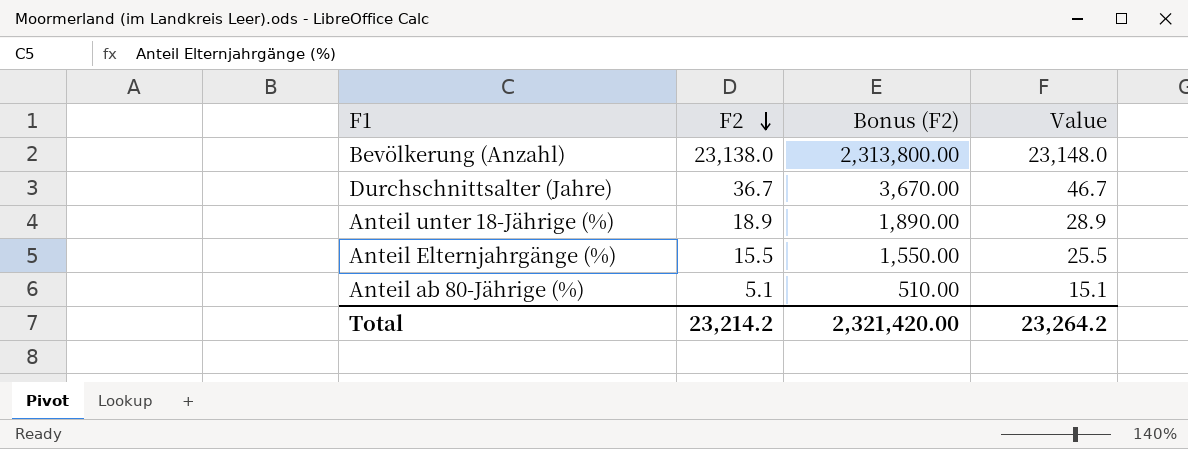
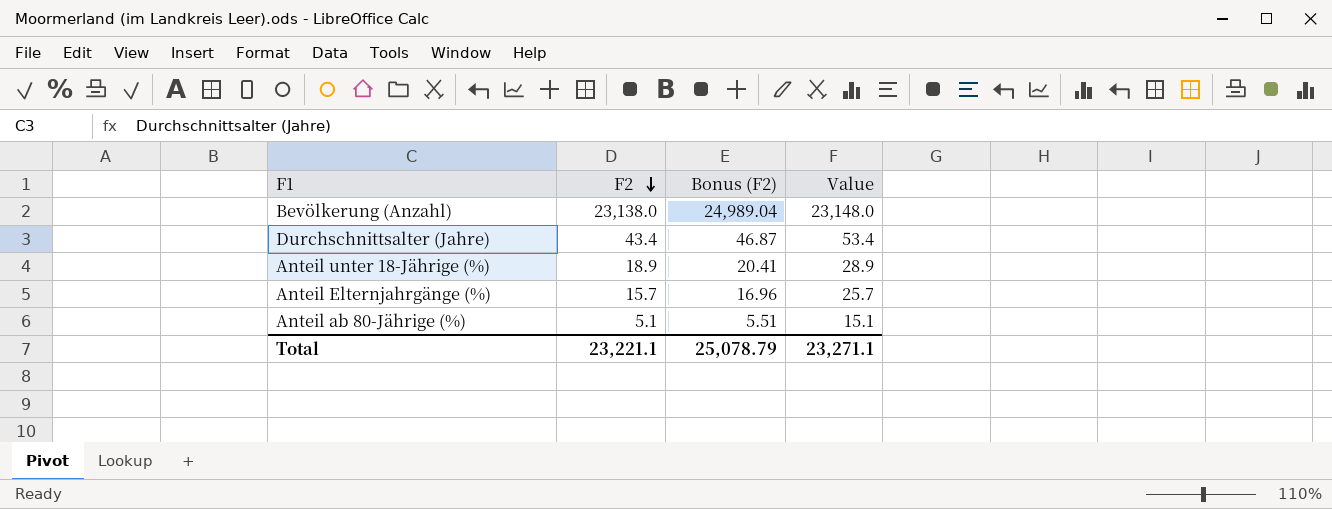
column Bonus (F2) | formula: [F2] * 100 -> [F2] * 1.08
Durchschnittsalter (Jahre) | F2: 36.7 -> 43.4
Durchschnittsalter (Jahre) | Value: 46.7 -> 53.4
Anteil Elternjahrgänge (%) | F2: 15.5 -> 15.7
Anteil Elternjahrgänge (%) | Value: 25.5 -> 25.7
Total | F2: 23,214.2 -> 23,221.1
Total | Bonus (F2): 2,321,420.00 -> 25,078.79
Total | Value: 23,264.2 -> 23,271.1

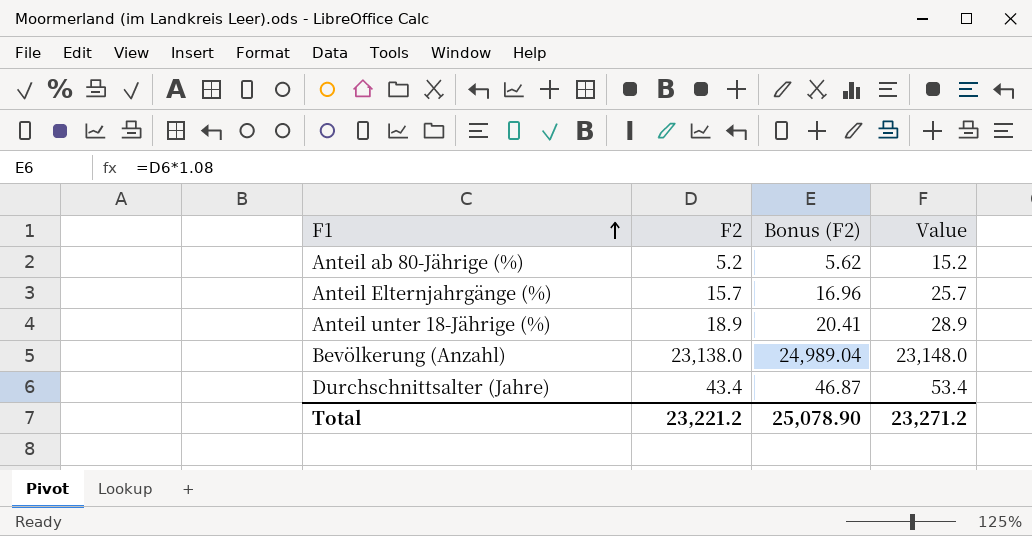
row order: F2 descending -> F1 ascending
Anteil ab 80-Jährige (%) | F2: 5.1 -> 5.2
Anteil ab 80-Jährige (%) | Bonus (F2): 5.51 -> 5.62
Anteil ab 80-Jährige (%) | Value: 15.1 -> 15.2
Total | F2: 23,221.1 -> 23,221.2
Total | Bonus (F2): 25,078.79 -> 25,078.90
Total | Value: 23,271.1 -> 23,271.2

